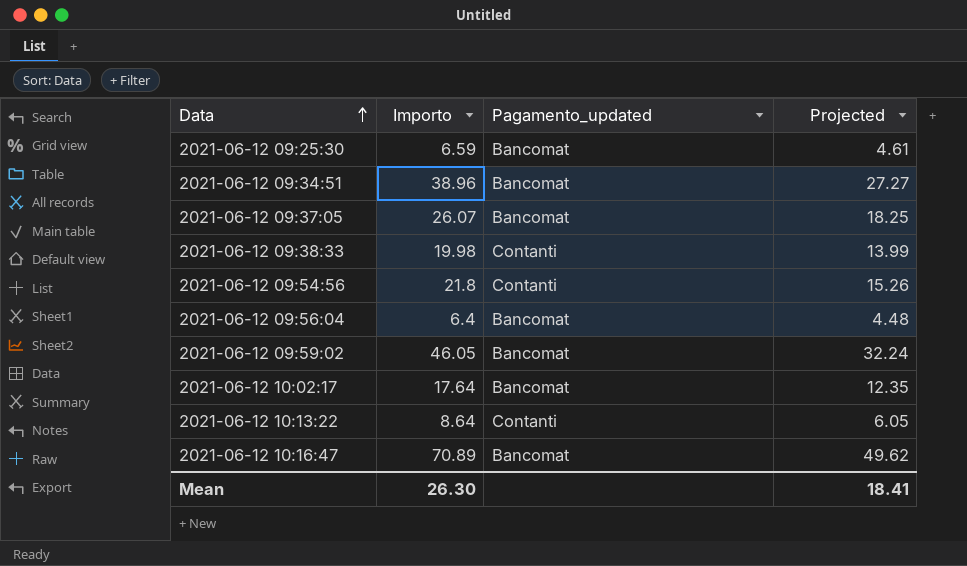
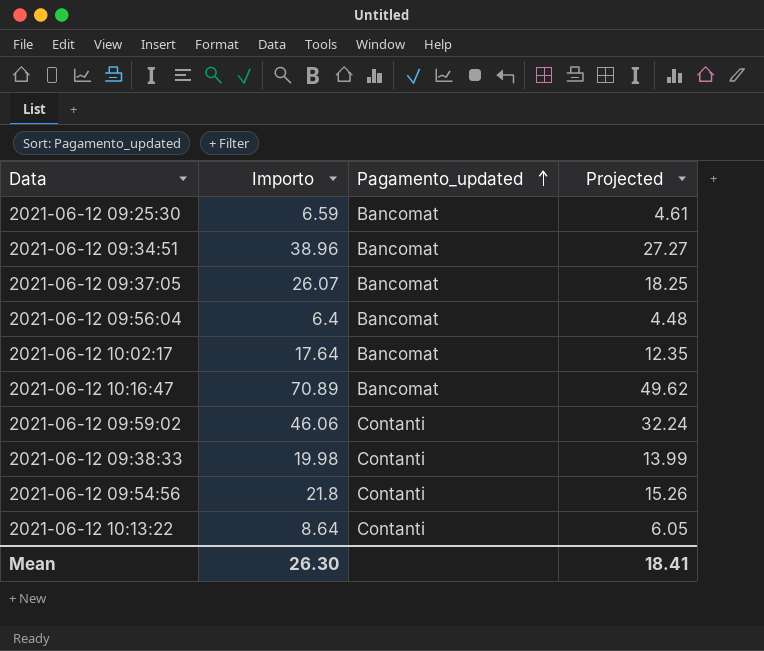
row order: Data ascending -> Pagamento_updated ascending
2021-06-12 09:59:02 | Importo: 46.05 -> 46.06
2021-06-12 09:59:02 | Pagamento_updated: Bancomat -> Contanti

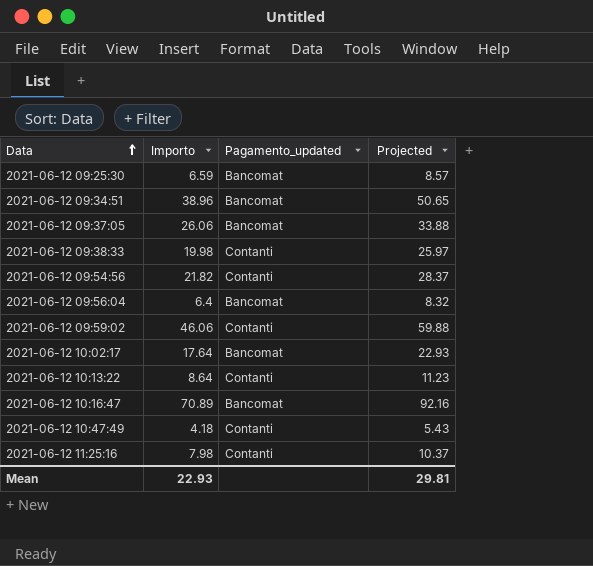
row order: Pagamento_updated ascending -> Data ascending
column Projected | formula: [Importo] * 0.7 -> [Importo] * 1.3
2021-06-12 09:37:05 | Importo: 26.07 -> 26.06
2021-06-12 09:54:56 | Importo: 21.8 -> 21.82
row 2021-06-12 10:47:49: none -> 4.18 | Contanti | 5.43
row 2021-06-12 11:25:16: none -> 7.98 | Contanti | 10.37
Mean | Importo: 26.30 -> 22.93
Mean | Projected: 18.41 -> 29.81

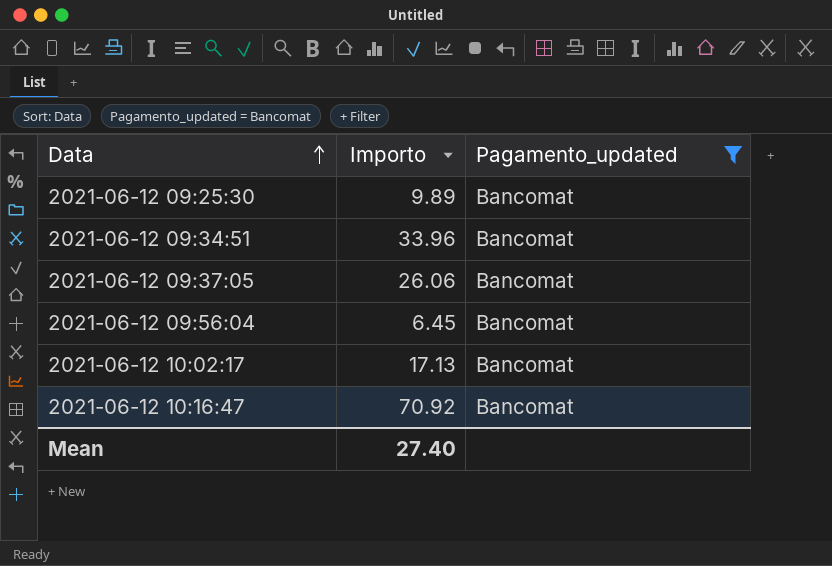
filter: none -> Pagamento_updated = Bancomat
column Projected | formula: [Importo] * 1.3 -> none
2021-06-12 09:25:30 | Importo: 6.59 -> 9.89
2021-06-12 09:34:51 | Importo: 38.96 -> 33.96
2021-06-12 09:56:04 | Importo: 6.4 -> 6.45
2021-06-12 10:02:17 | Importo: 17.64 -> 17.13
2021-06-12 10:16:47 | Importo: 70.89 -> 70.92
Mean | Importo: 22.93 -> 27.40

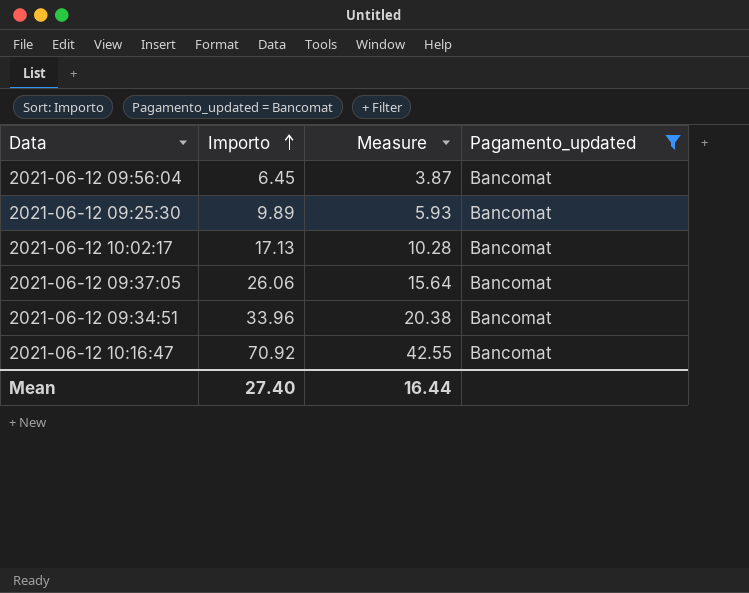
row order: Data ascending -> Importo ascending
column Measure | formula: none -> [Importo] * 0.6

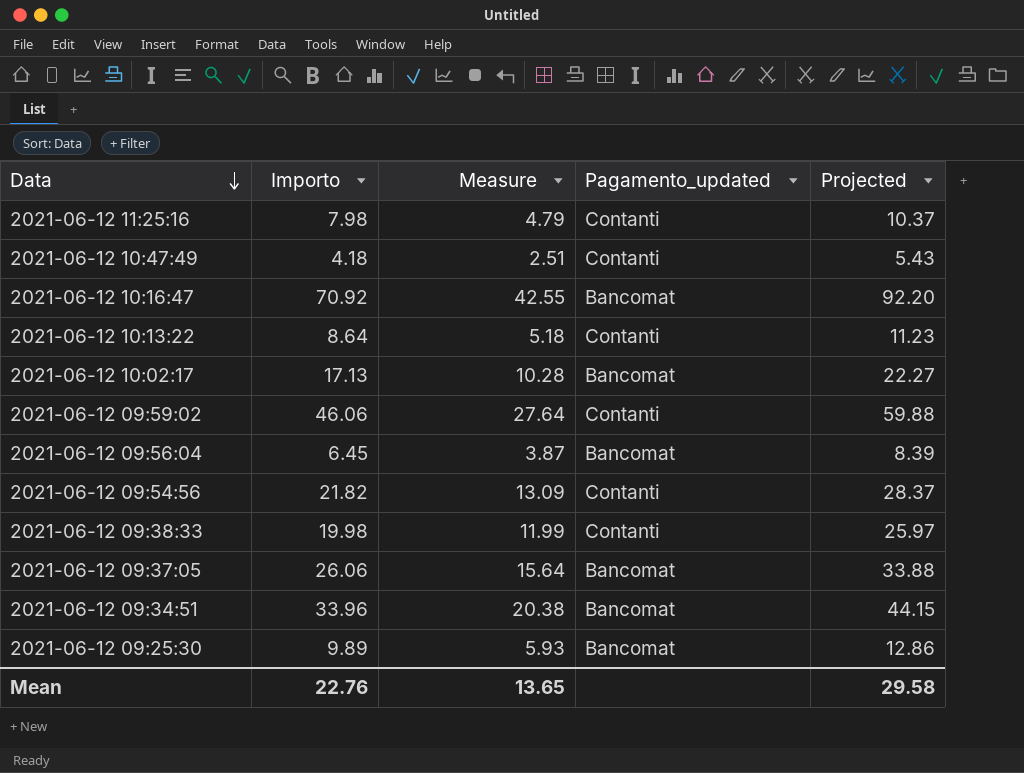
filter: Pagamento_updated = Bancomat -> none
row order: Importo ascending -> Data descending
column Projected | formula: none -> [Importo] * 1.3
Mean | Importo: 27.40 -> 22.76
Mean | Measure: 16.44 -> 13.65

